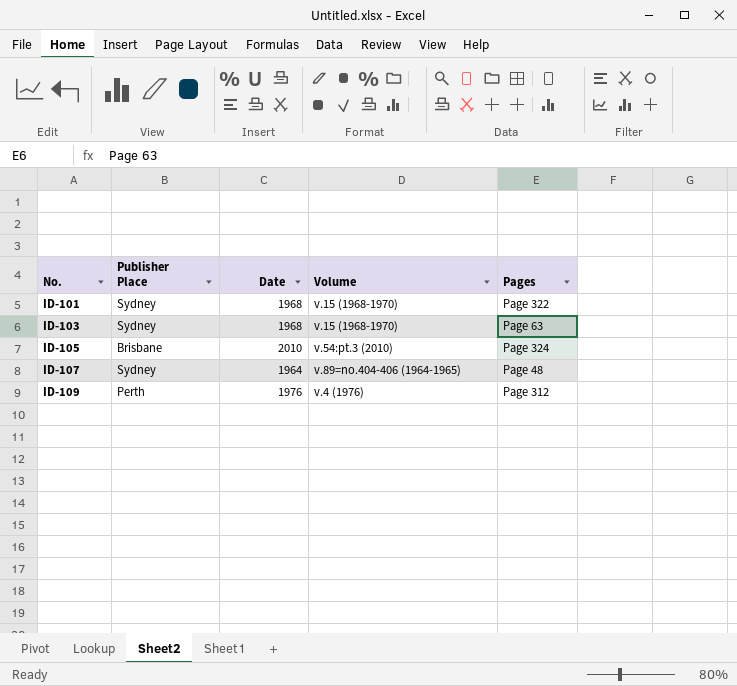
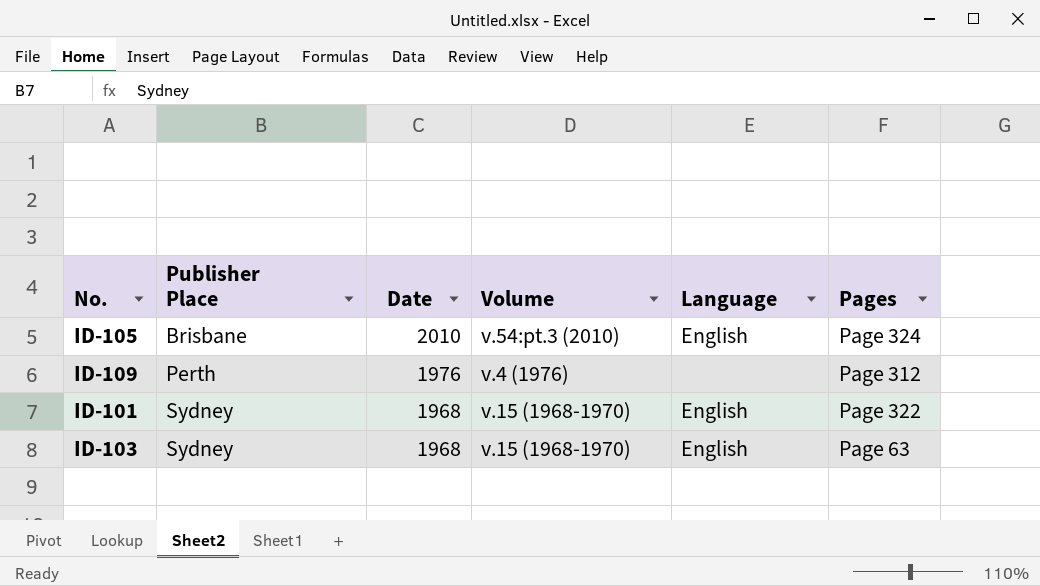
row order: No. ascending -> Publisher Place ascending
column Language | position: none -> 5
row ID-107: Sydney | 1964 | v.89=no.404-406 (1964-1965) | Page 48 -> none

